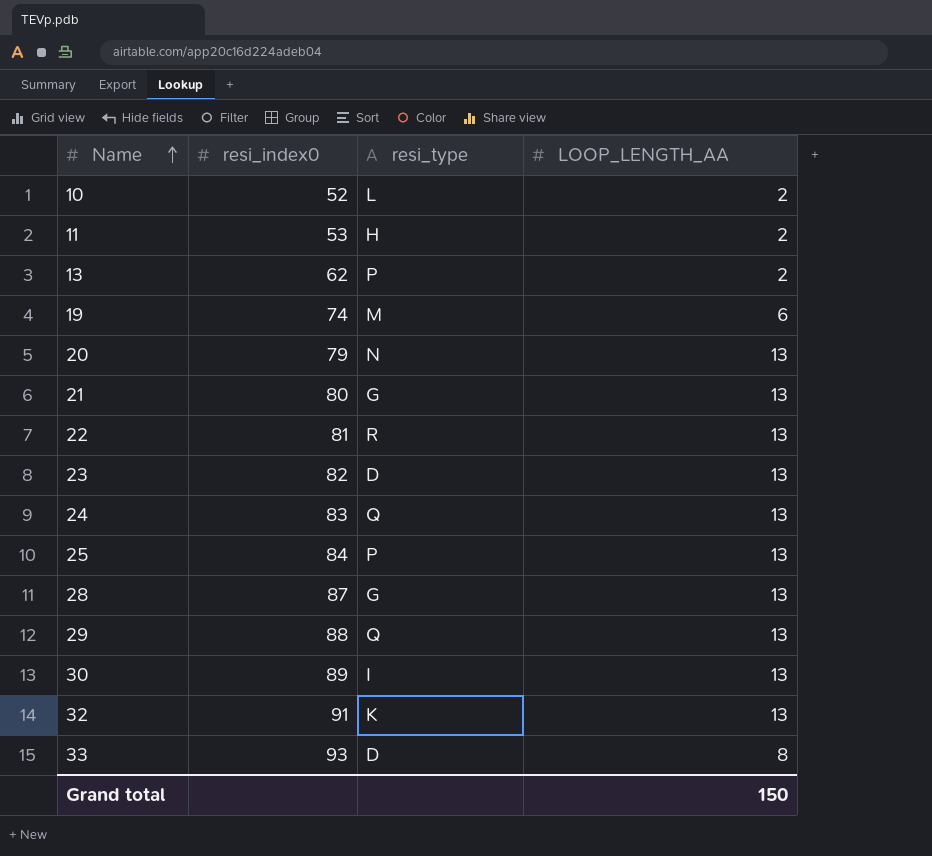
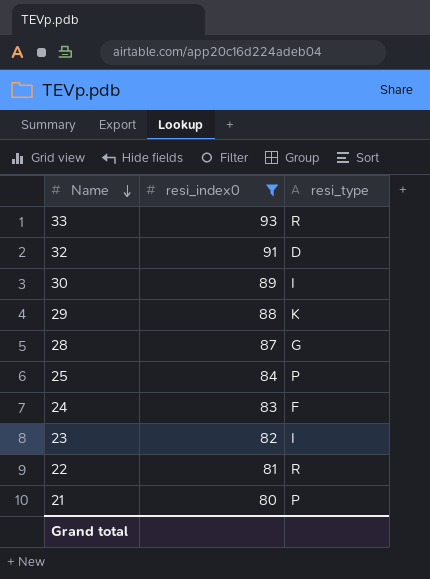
filter: none -> resi_index0 >= 80
row order: Name ascending -> Name descending
column LOOP_LENGTH_AA | position: 4 -> none
33 | resi_type: D -> R
32 | resi_type: K -> D
29 | resi_type: Q -> K
24 | resi_type: Q -> F
23 | resi_type: D -> I
21 | resi_type: G -> P

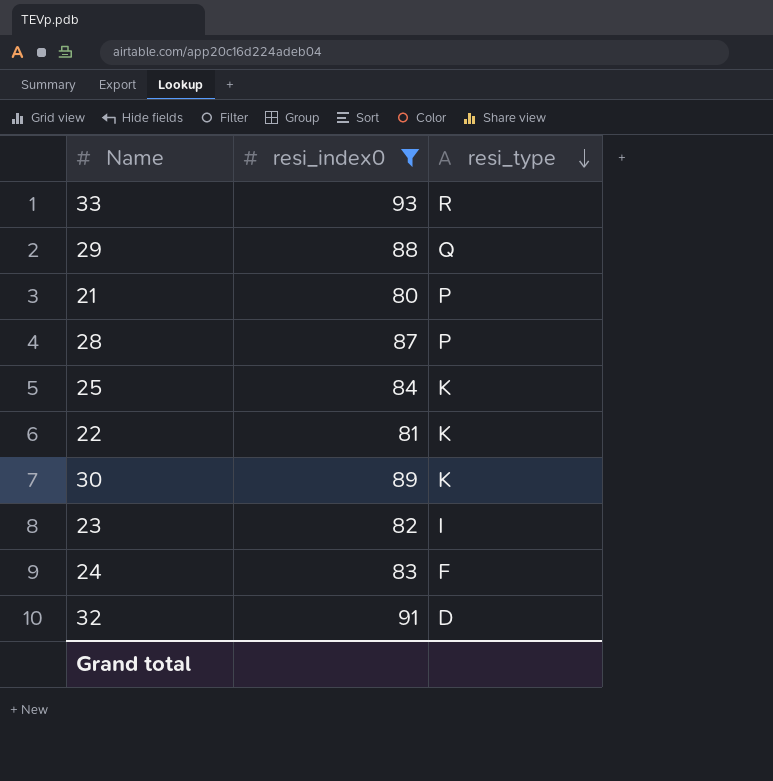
row order: Name descending -> resi_type descending
29 | resi_type: K -> Q
28 | resi_type: G -> P
25 | resi_type: P -> K
22 | resi_type: R -> K
30 | resi_type: I -> K

